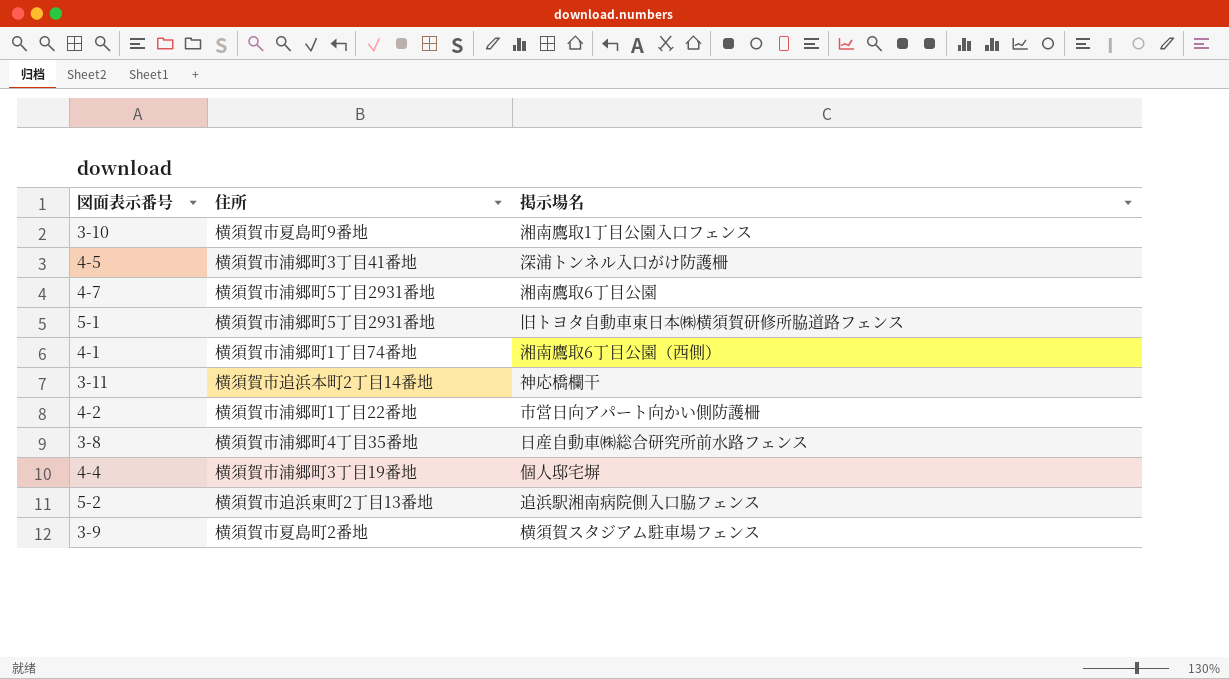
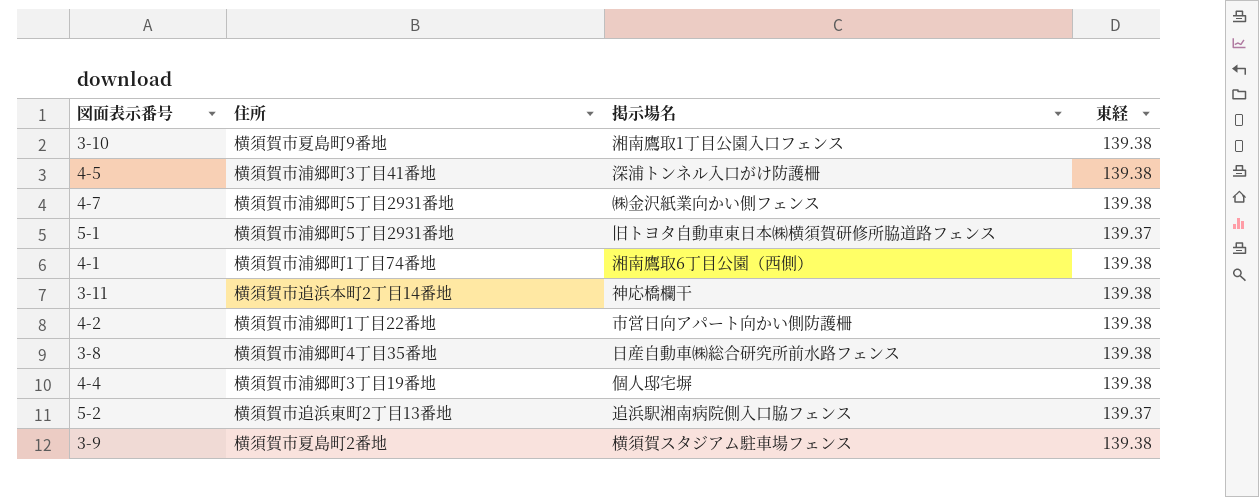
column 東経 | position: none -> 4
4-7 | 掲示場名: 湘南鷹取6丁目公園 -> ㈱金沢紙業向かい側フェンス

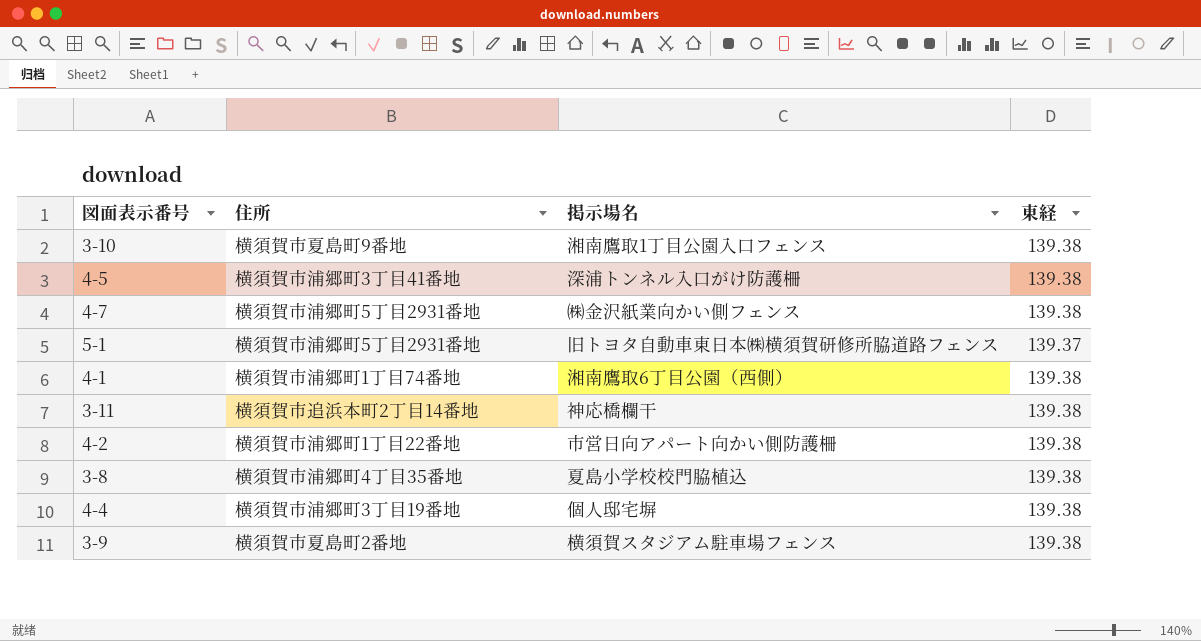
row 5-2: 横須賀市追浜東町2丁目13番地 | 追浜駅湘南病院側入口脇フェンス | 139.37 -> none
3-8 | 掲示場名: 日産自動車㈱総合研究所前水路フェンス -> 夏島小学校校門脇植込

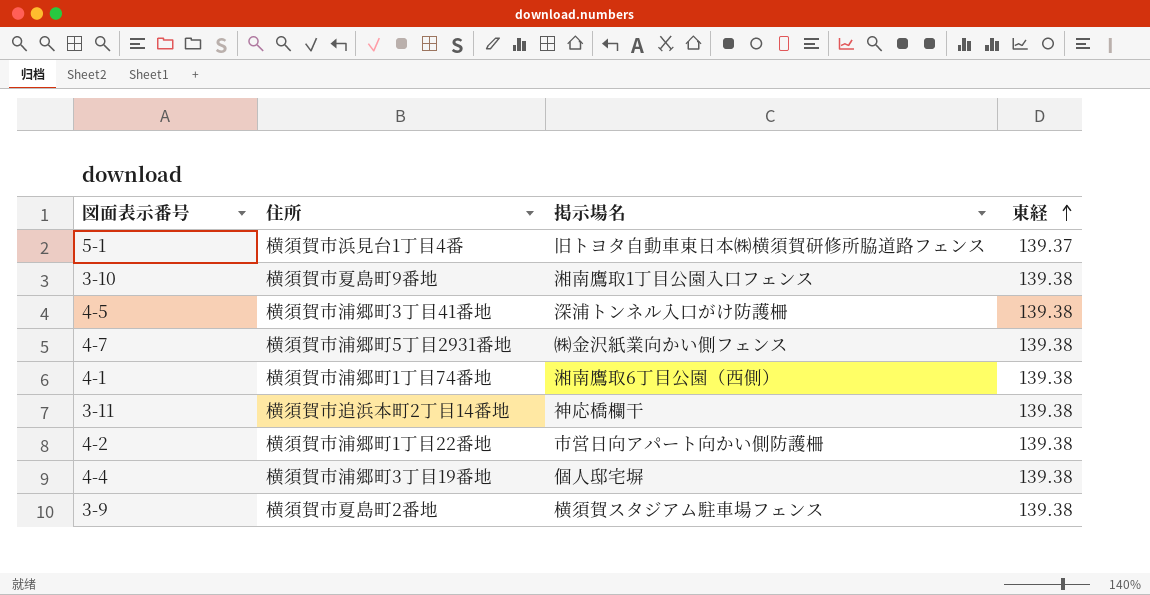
row order: none -> 東経 ascending
row 3-8: 横須賀市浦郷町4丁目35番地 | 夏島小学校校門脇植込 | 139.38 -> none
5-1 | 住所: 横須賀市浦郷町5丁目2931番地 -> 横須賀市浜見台1丁目4番

